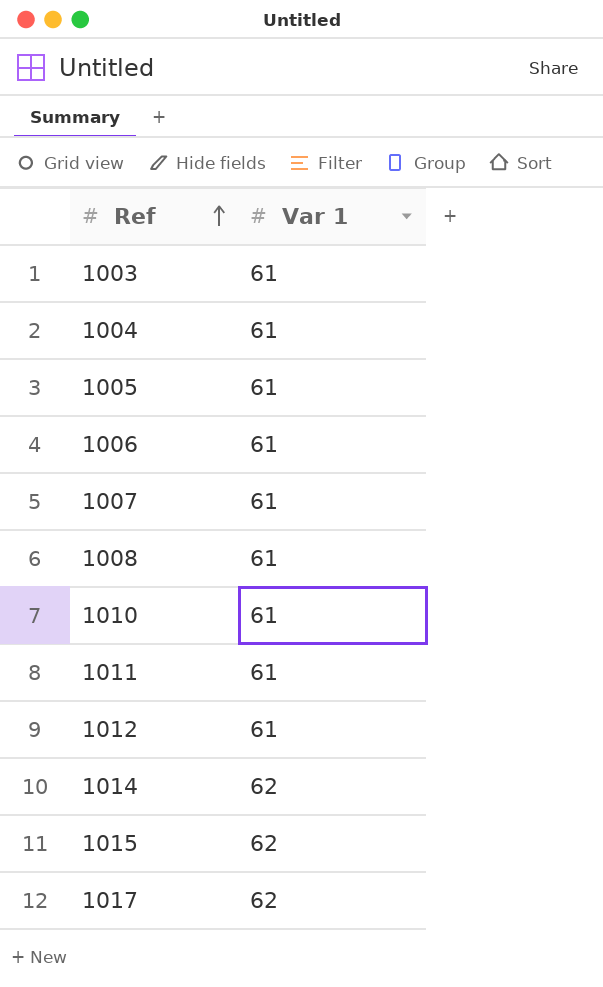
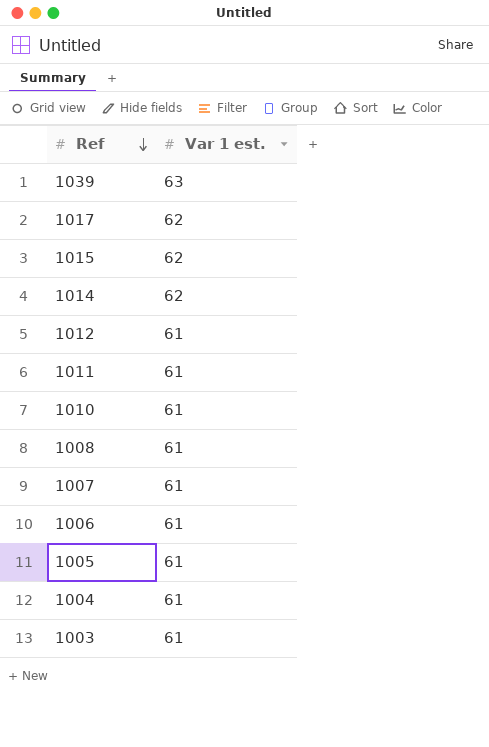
row order: Ref ascending -> Ref descending
column name: Var 1 -> Var 1 est.
row 1039: none -> 63

